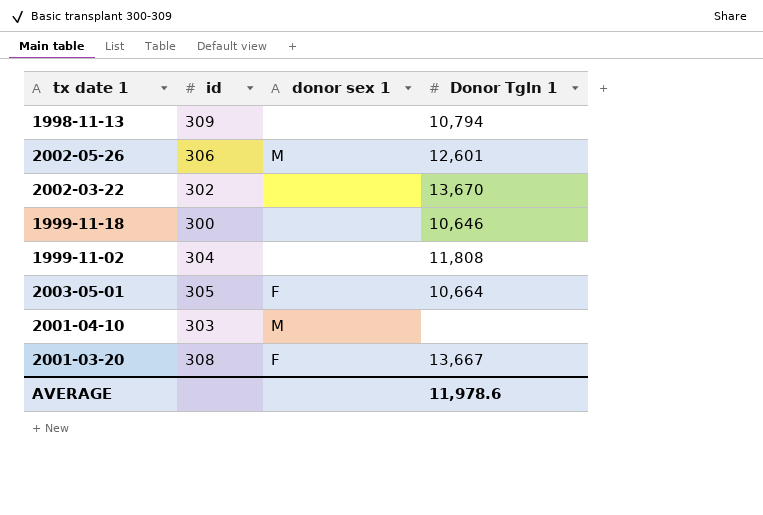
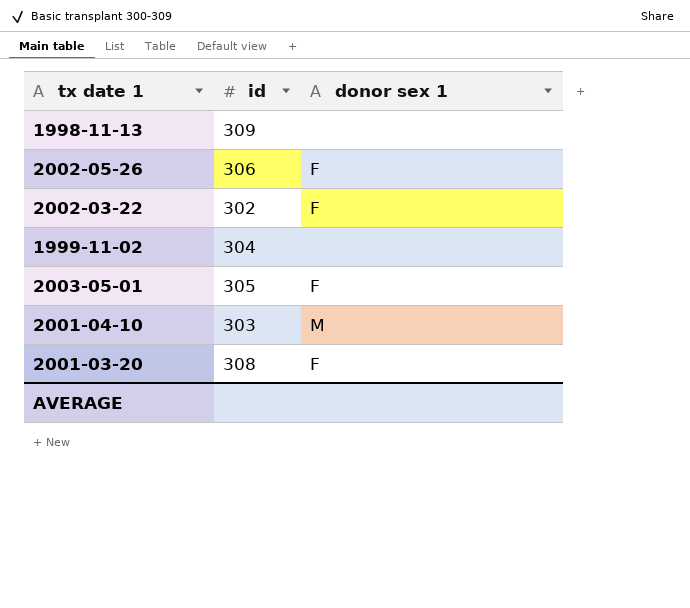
column Donor Tgln 1 | position: 4 -> none
row 1999-11-18: 300 | none | 10,646 -> none
2002-05-26 | donor sex 1: M -> F
2002-03-22 | donor sex 1: none -> F

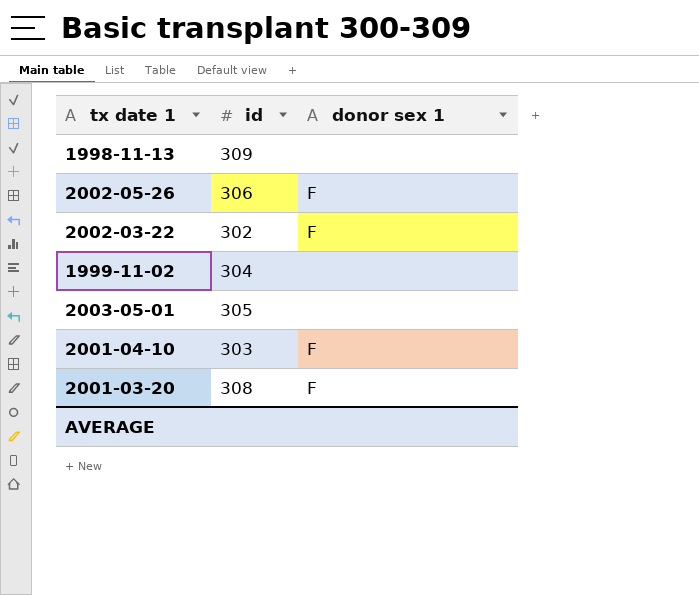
2003-05-01 | donor sex 1: F -> none
2001-04-10 | donor sex 1: M -> F

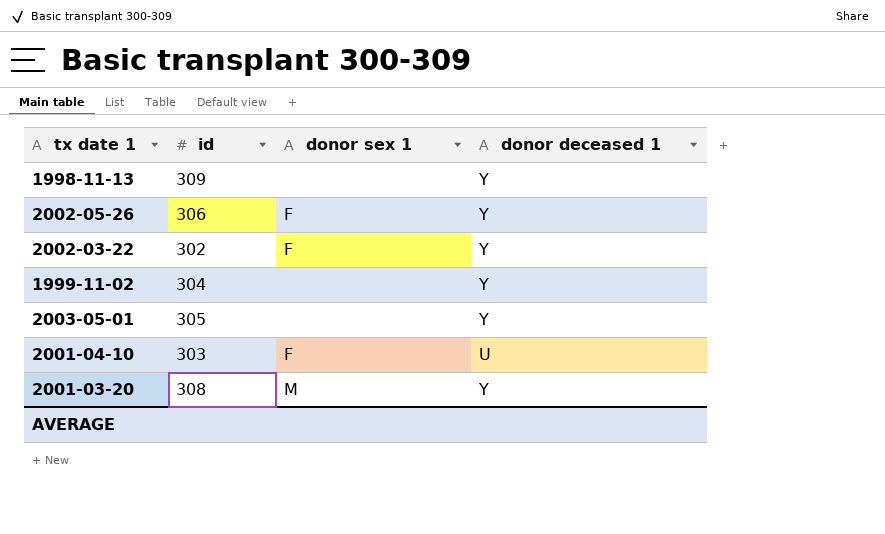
column donor deceased 1 | position: none -> 4
2001-03-20 | donor sex 1: F -> M

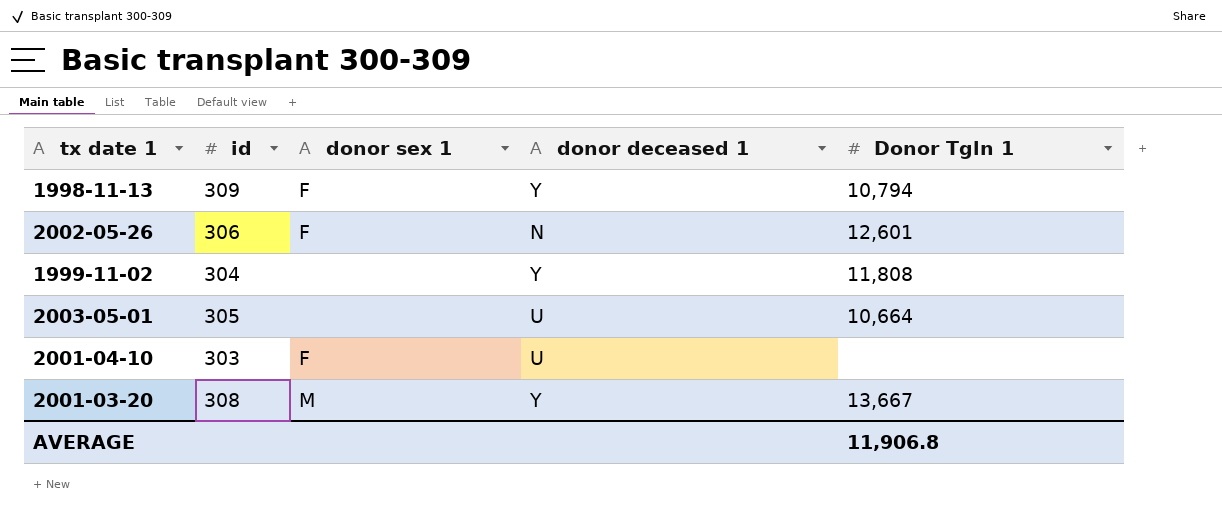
column Donor Tgln 1 | position: none -> 5
row 2002-03-22: 302 | F | Y -> none
1998-11-13 | donor sex 1: none -> F
2002-05-26 | donor deceased 1: Y -> N
2003-05-01 | donor deceased 1: Y -> U

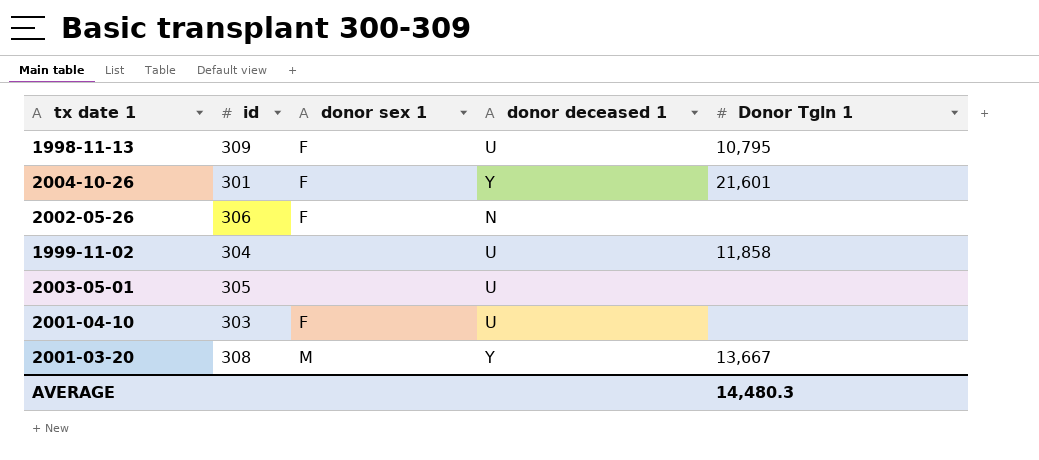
1998-11-13 | donor deceased 1: Y -> U
1998-11-13 | Donor Tgln 1: 10,794 -> 10,795
row 2004-10-26: none -> 301 | F | Y | 21,601
2002-05-26 | Donor Tgln 1: 12,601 -> none
1999-11-02 | donor deceased 1: Y -> U
1999-11-02 | Donor Tgln 1: 11,808 -> 11,858
2003-05-01 | Donor Tgln 1: 10,664 -> none
AVERAGE | Donor Tgln 1: 11,906.8 -> 14,480.3

